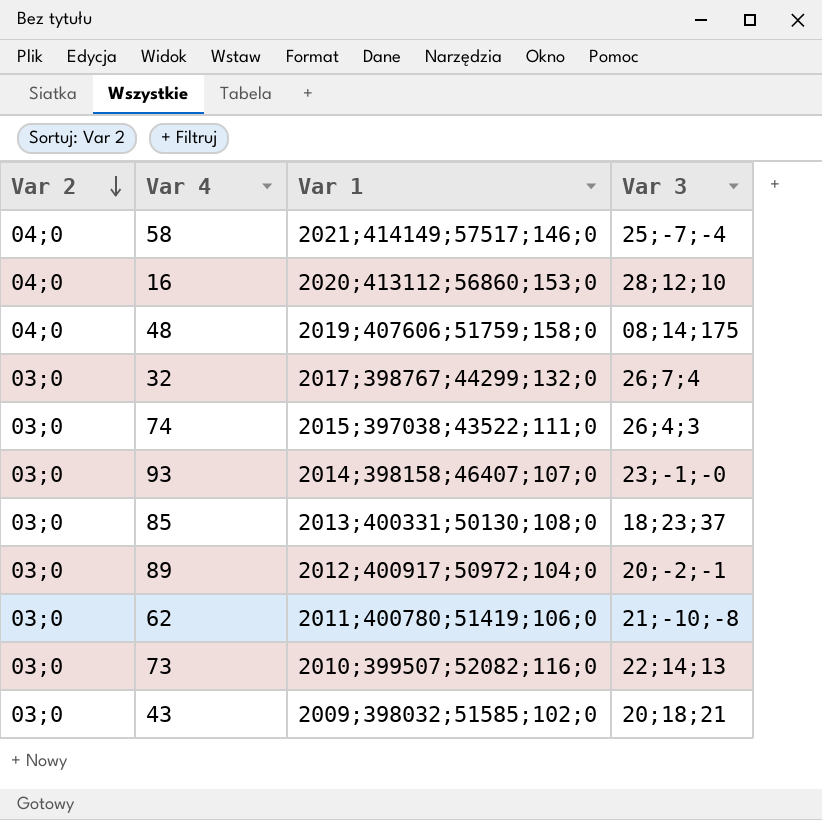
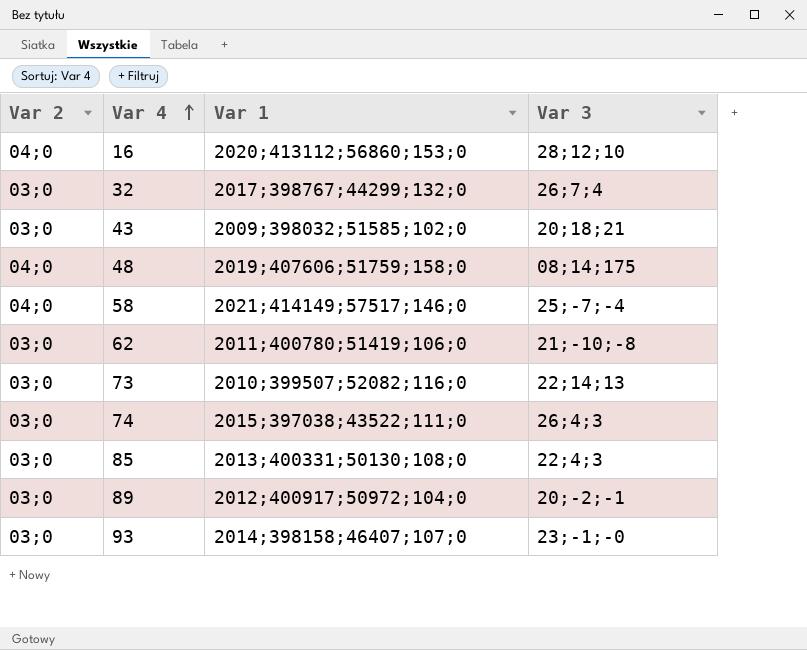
row order: Var 2 descending -> Var 4 ascending
85 | Var 3: 18;23;37 -> 22;4;3

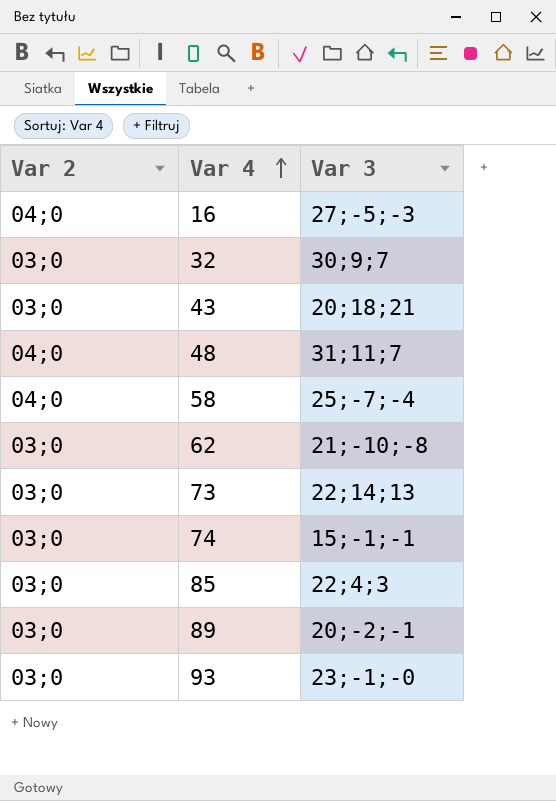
column Var 1 | position: 3 -> none
16 | Var 3: 28;12;10 -> 27;-5;-3
32 | Var 3: 26;7;4 -> 30;9;7
48 | Var 3: 08;14;175 -> 31;11;7
74 | Var 3: 26;4;3 -> 15;-1;-1

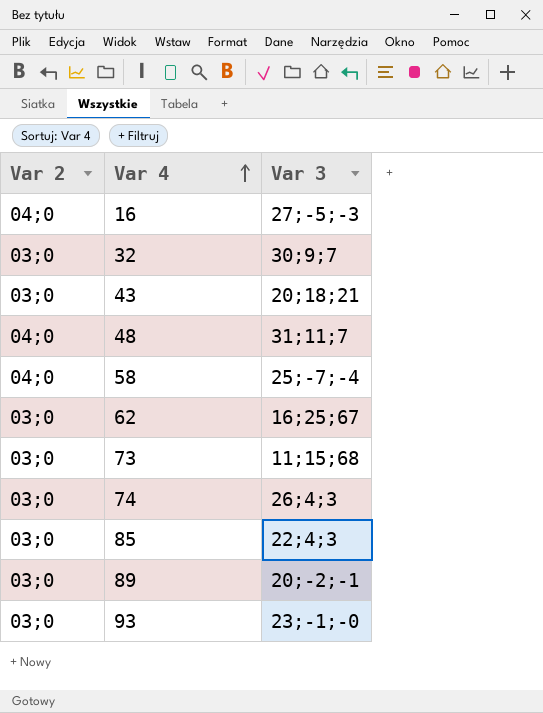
62 | Var 3: 21;-10;-8 -> 16;25;67
73 | Var 3: 22;14;13 -> 11;15;68
74 | Var 3: 15;-1;-1 -> 26;4;3

